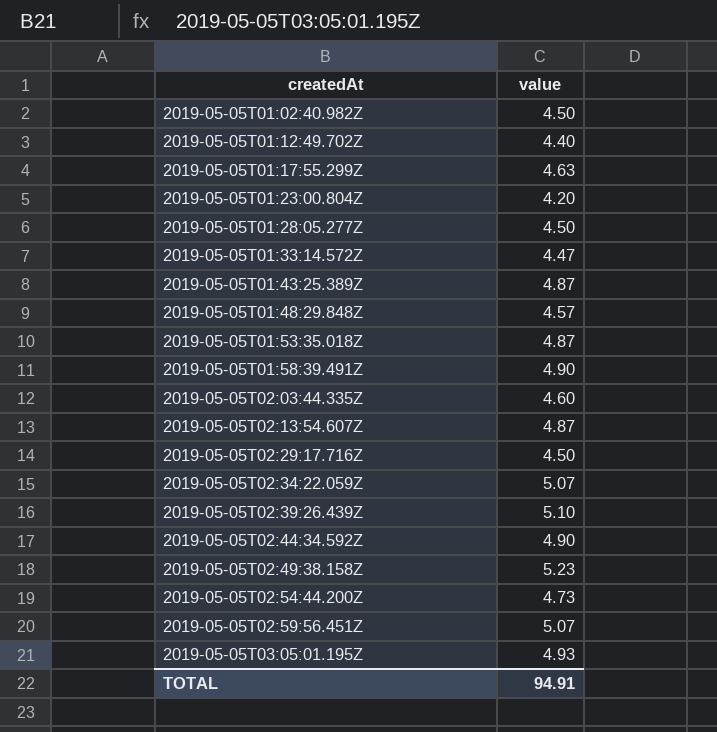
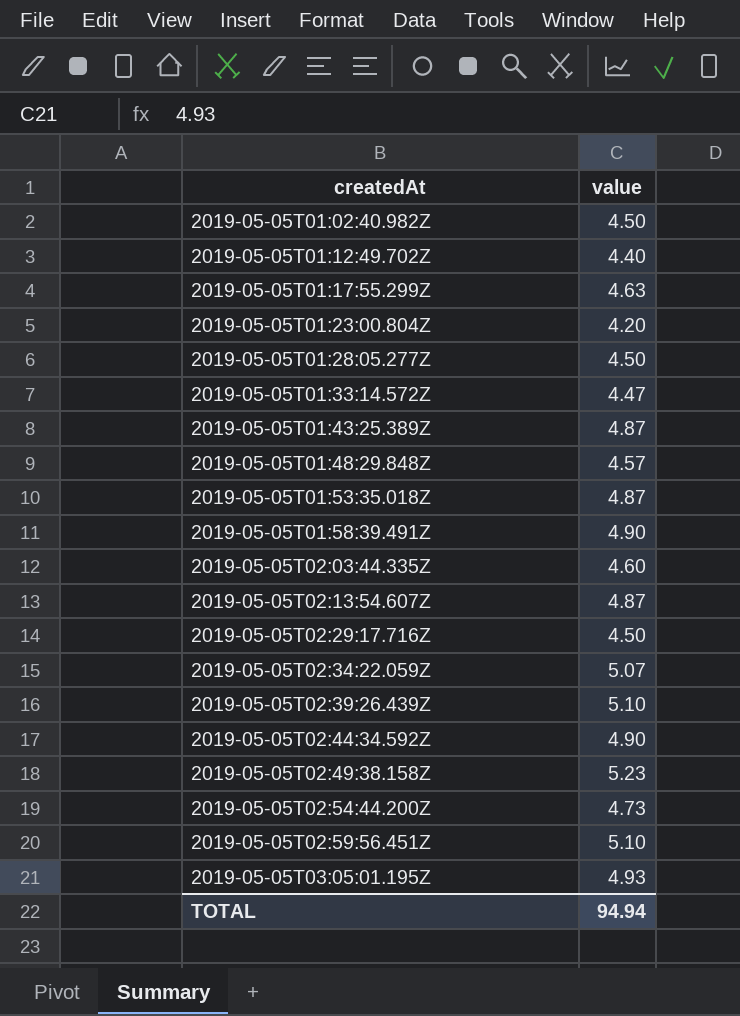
2019-05-05T02:59:56.451Z | value: 5.07 -> 5.10
TOTAL | value: 94.91 -> 94.94

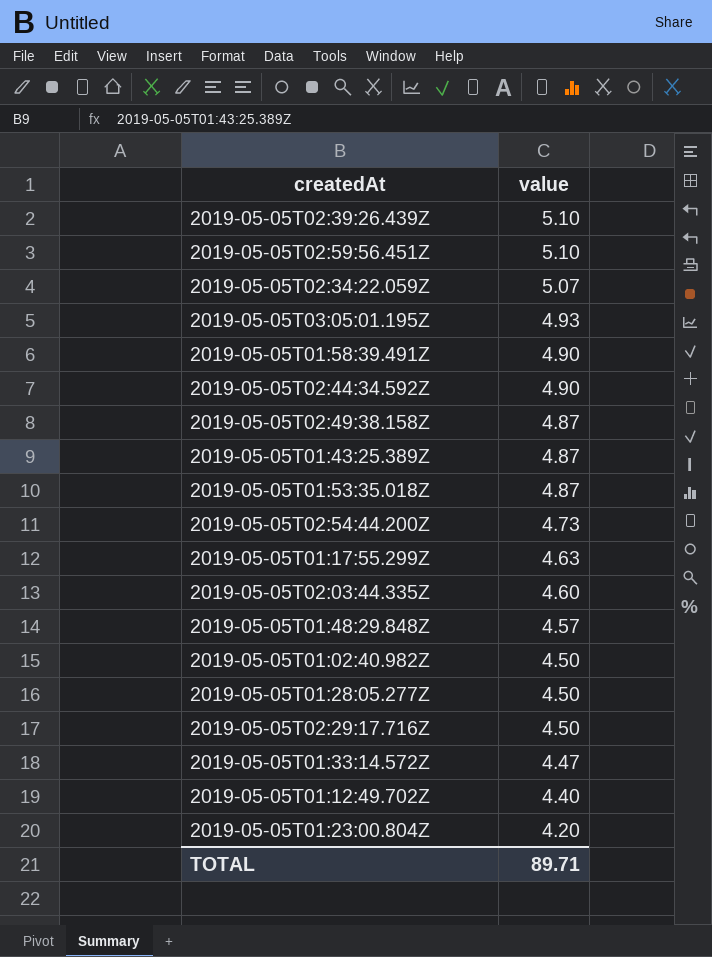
row order: createdAt ascending -> value descending
row 2019-05-05T02:13:54.607Z: 4.87 -> none
2019-05-05T02:49:38.158Z | value: 5.23 -> 4.87
TOTAL | value: 94.94 -> 89.71

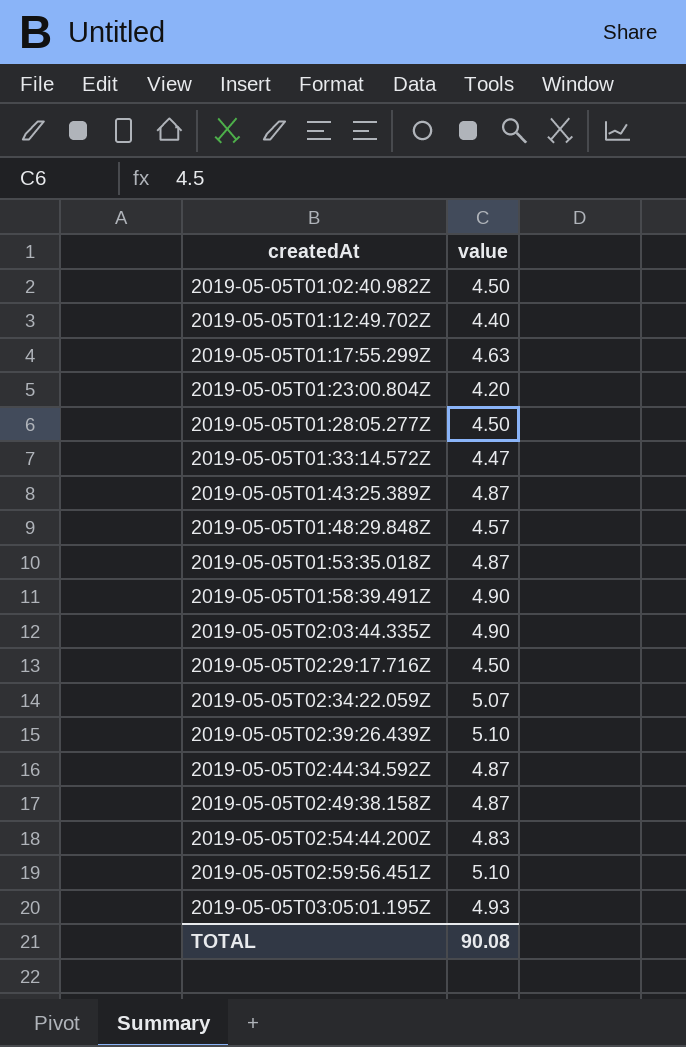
row order: value descending -> createdAt ascending
2019-05-05T02:03:44.335Z | value: 4.60 -> 4.90
2019-05-05T02:44:34.592Z | value: 4.90 -> 4.87
2019-05-05T02:54:44.200Z | value: 4.73 -> 4.83
TOTAL | value: 89.71 -> 90.08

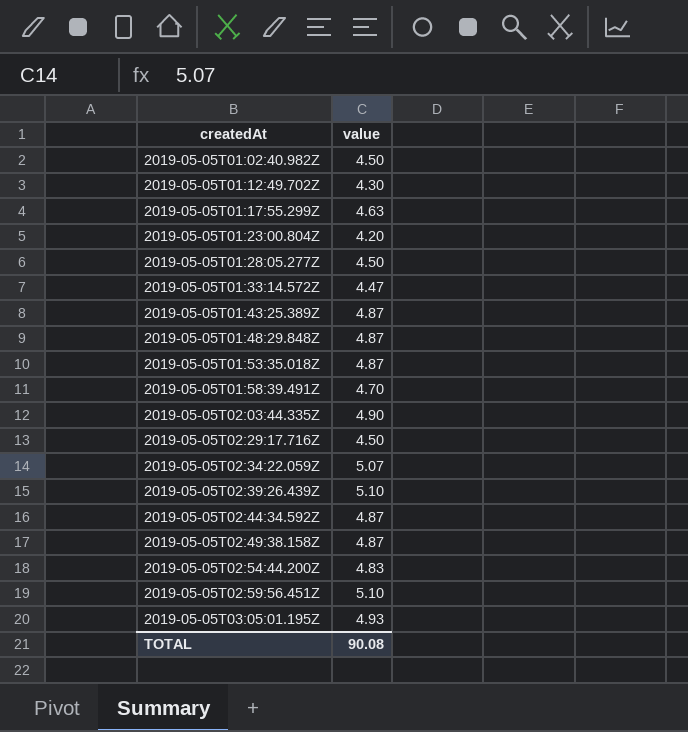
2019-05-05T01:12:49.702Z | value: 4.40 -> 4.30
2019-05-05T01:48:29.848Z | value: 4.57 -> 4.87
2019-05-05T01:58:39.491Z | value: 4.90 -> 4.70

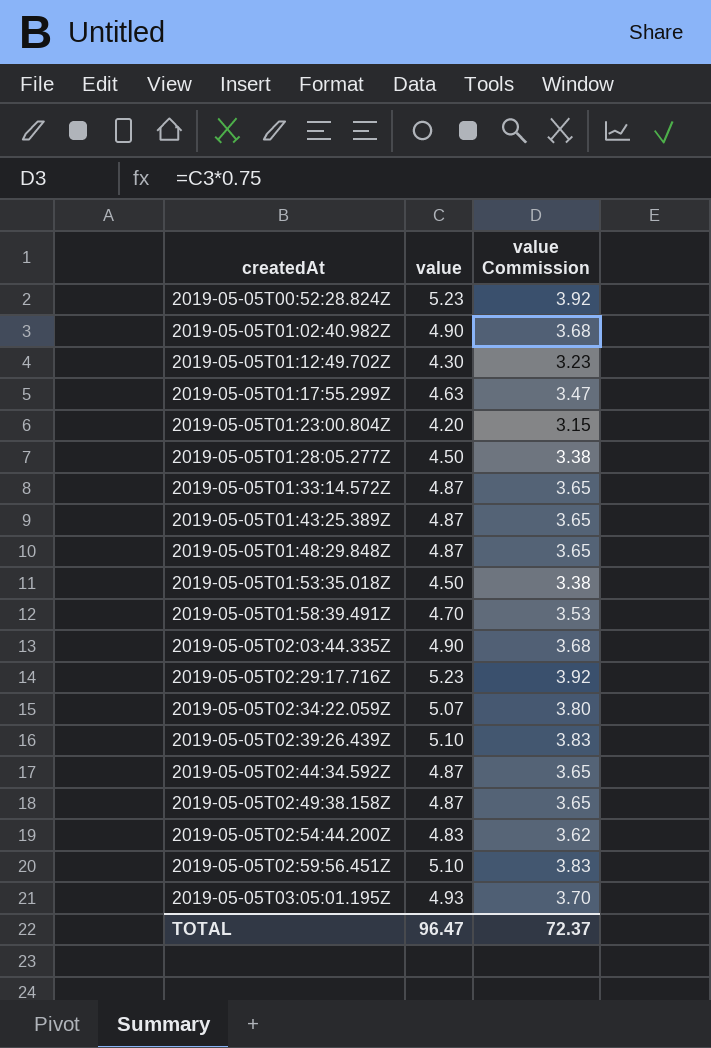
column value Commission | formula: none -> [value] * 0.75
row 2019-05-05T00:52:28.824Z: none -> 5.23 | 3.92
2019-05-05T01:02:40.982Z | value: 4.50 -> 4.90
2019-05-05T01:33:14.572Z | value: 4.47 -> 4.87
2019-05-05T01:53:35.018Z | value: 4.87 -> 4.50
2019-05-05T02:29:17.716Z | value: 4.50 -> 5.23
TOTAL | value: 90.08 -> 96.47

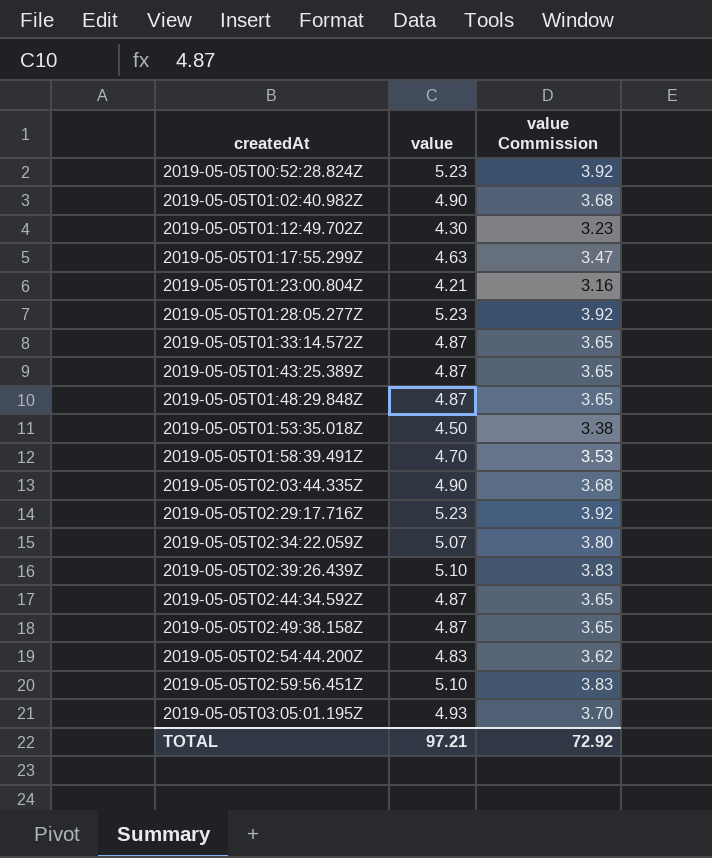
2019-05-05T01:23:00.804Z | value: 4.20 -> 4.21
2019-05-05T01:23:00.804Z | value Commission: 3.15 -> 3.16
2019-05-05T01:28:05.277Z | value: 4.50 -> 5.23
2019-05-05T01:28:05.277Z | value Commission: 3.38 -> 3.92
TOTAL | value: 96.47 -> 97.21
TOTAL | value Commission: 72.37 -> 72.92

